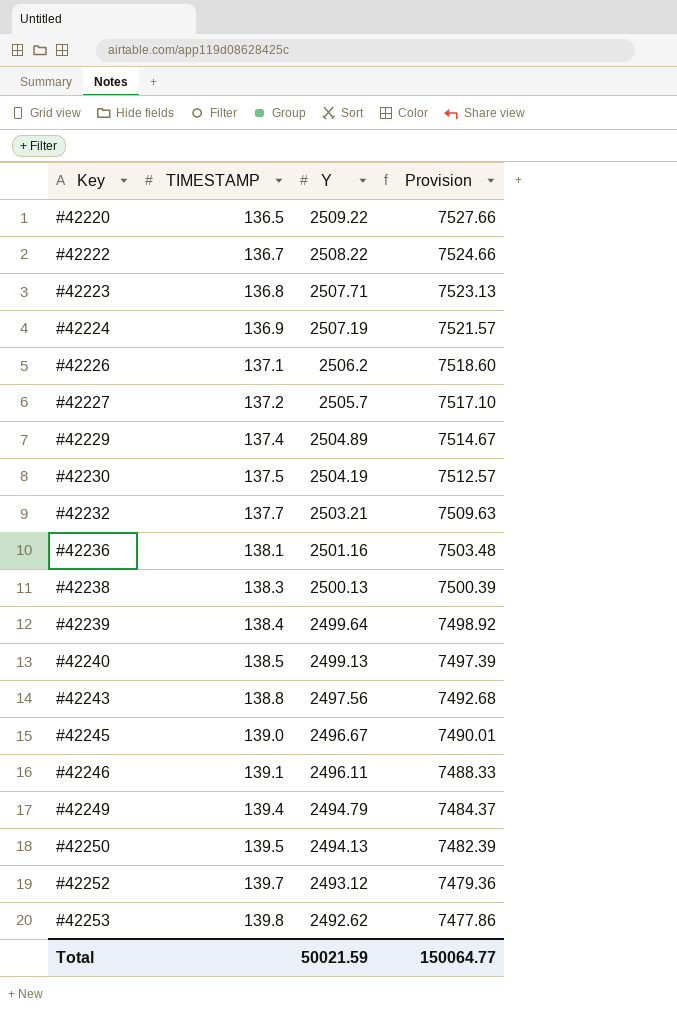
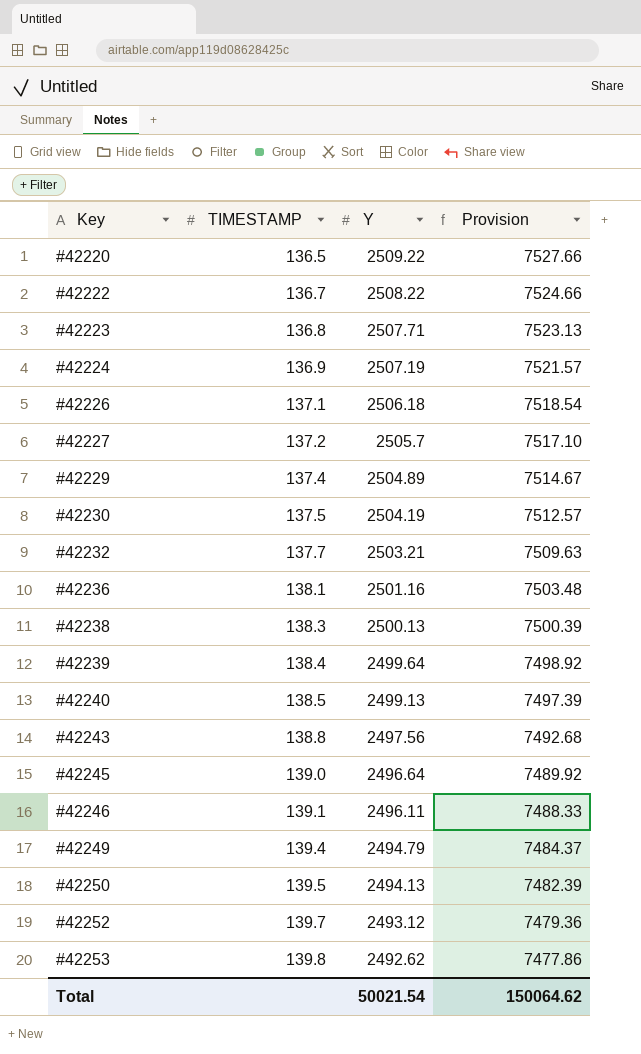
#42226 | Y: 2506.2 -> 2506.18
#42226 | Provision: 7518.60 -> 7518.54
#42245 | Y: 2496.67 -> 2496.64
#42245 | Provision: 7490.01 -> 7489.92
Total | Y: 50021.59 -> 50021.54
Total | Provision: 150064.77 -> 150064.62

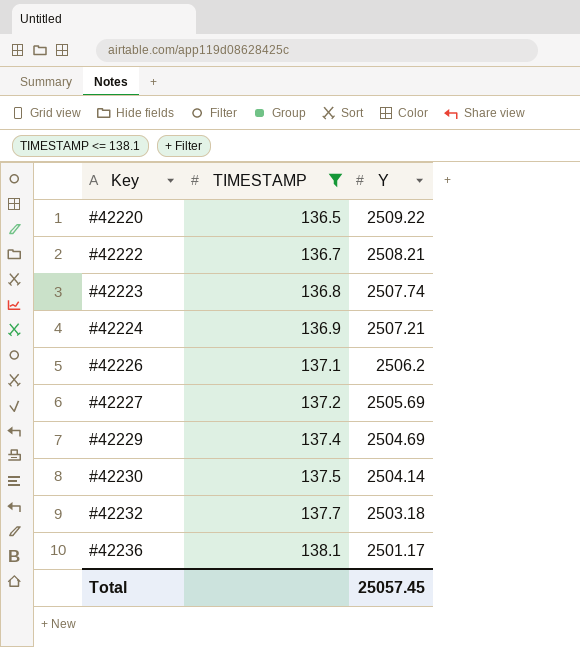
filter: none -> TIMESTAMP <= 138.1
column Provision | formula: [Y] * 3 -> none
#42222 | Y: 2508.22 -> 2508.21
#42223 | Y: 2507.71 -> 2507.74
#42224 | Y: 2507.19 -> 2507.21
#42226 | Y: 2506.18 -> 2506.2
#42227 | Y: 2505.7 -> 2505.69
#42229 | Y: 2504.89 -> 2504.69
#42230 | Y: 2504.19 -> 2504.14
#42232 | Y: 2503.21 -> 2503.18
#42236 | Y: 2501.16 -> 2501.17
Total | Y: 50021.54 -> 25057.45

